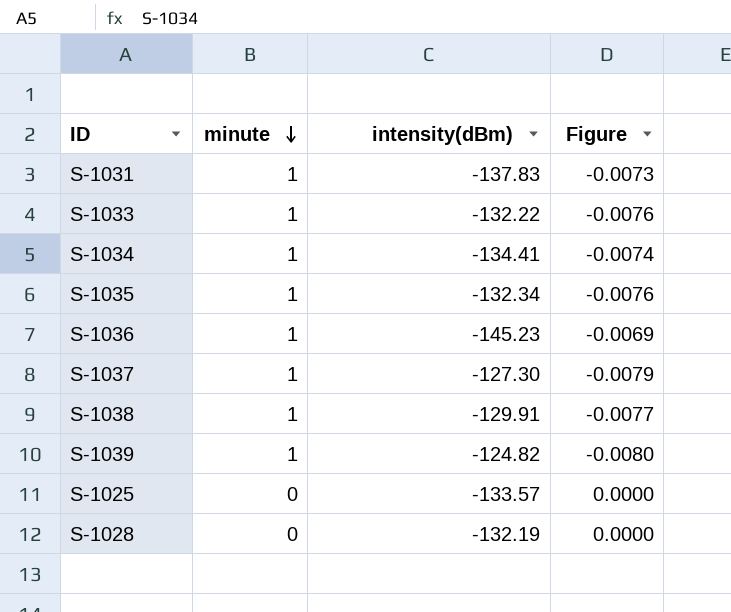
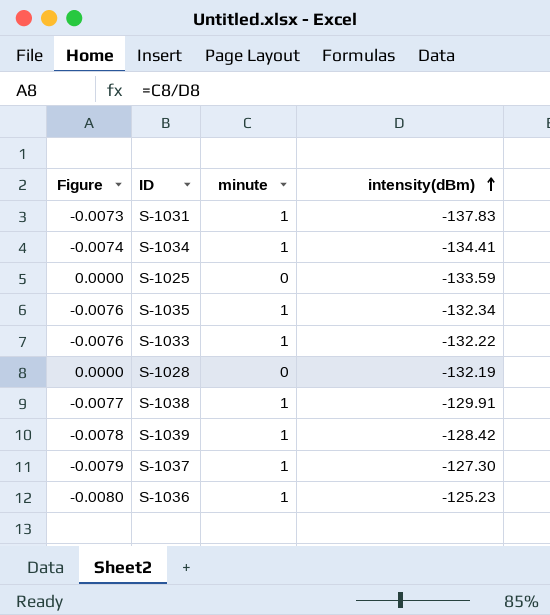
row order: minute descending -> intensity(dBm) ascending
column Figure | position: 4 -> 1
S-1025 | intensity(dBm): -133.57 -> -133.59
S-1039 | Figure: -0.0080 -> -0.0078
S-1039 | intensity(dBm): -124.82 -> -128.42
S-1036 | Figure: -0.0069 -> -0.0080
S-1036 | intensity(dBm): -145.23 -> -125.23

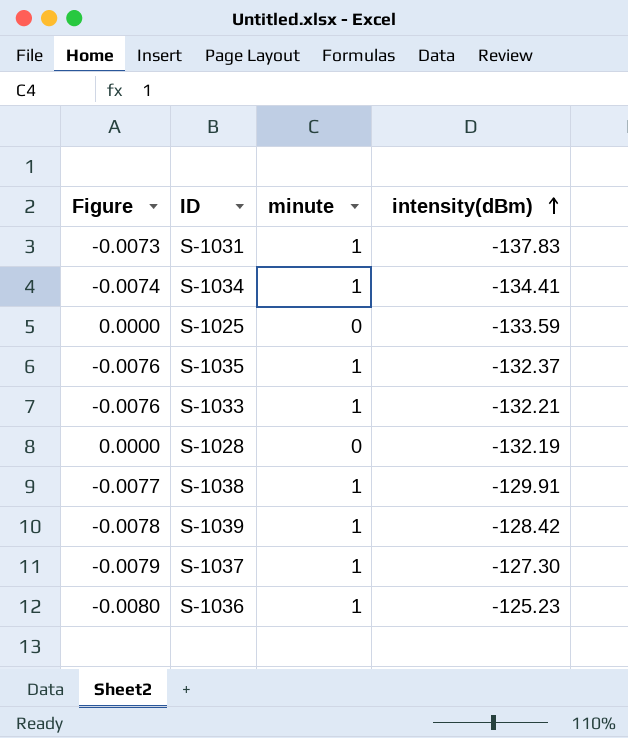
S-1035 | intensity(dBm): -132.34 -> -132.37
S-1033 | intensity(dBm): -132.22 -> -132.21

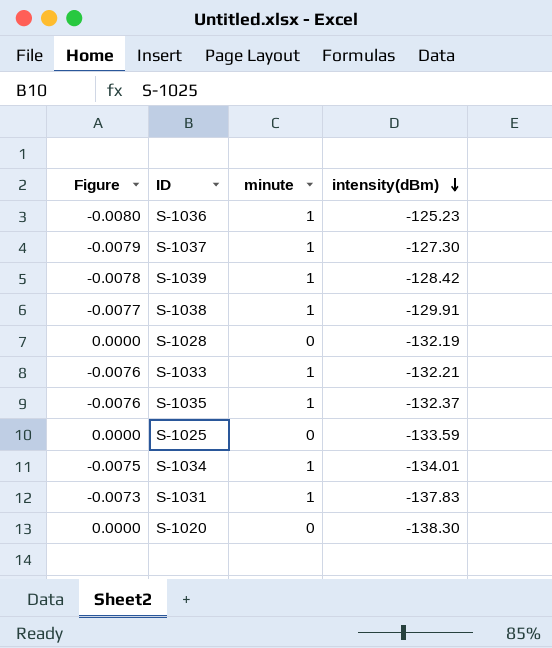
row order: intensity(dBm) ascending -> intensity(dBm) descending
S-1034 | Figure: -0.0074 -> -0.0075
S-1034 | intensity(dBm): -134.41 -> -134.01
row S-1020: none -> 0.0000 | 0 | -138.30

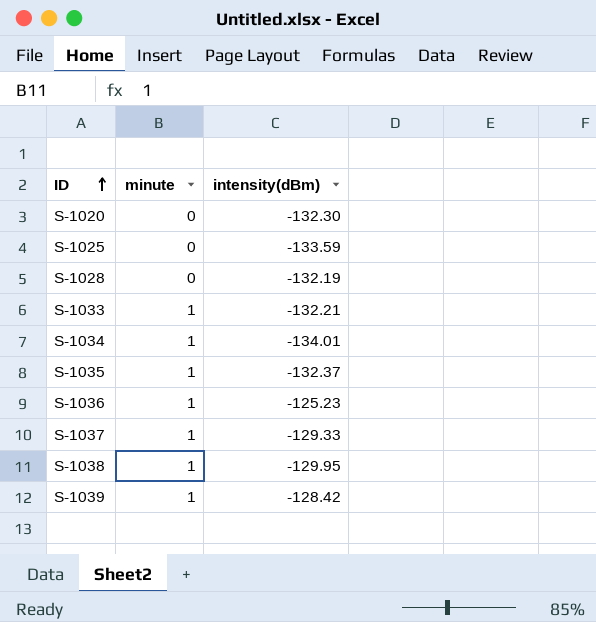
row order: intensity(dBm) descending -> ID ascending
column Figure | formula: [minute] / [intensity(dBm)] -> none
row S-1031: -0.0073 | 1 | -137.83 -> none
S-1020 | intensity(dBm): -138.30 -> -132.30
S-1037 | intensity(dBm): -127.30 -> -129.33
S-1038 | intensity(dBm): -129.91 -> -129.95

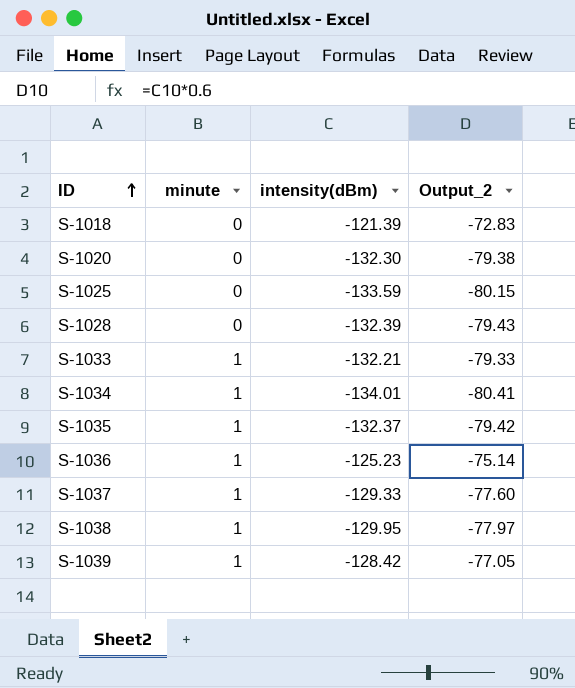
column Output_2 | formula: none -> [intensity(dBm)] * 0.6
row S-1018: none -> 0 | -121.39 | -72.83
S-1028 | intensity(dBm): -132.19 -> -132.39

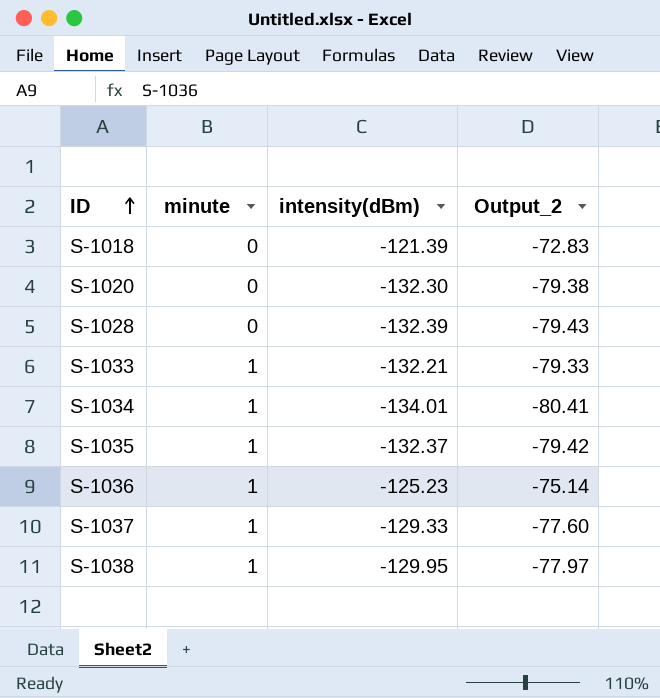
row S-1025: 0 | -133.59 | -80.15 -> none
row S-1039: 1 | -128.42 | -77.05 -> none

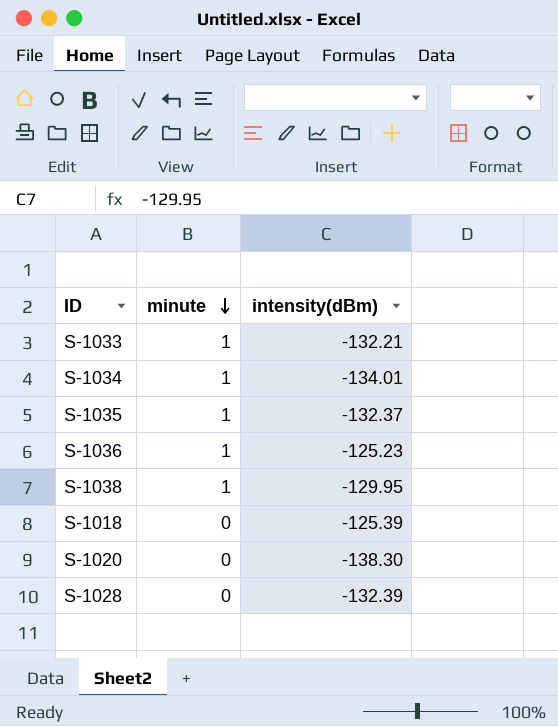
row order: ID ascending -> minute descending
column Output_2 | formula: [intensity(dBm)] * 0.6 -> none
row S-1037: 1 | -129.33 | -77.60 -> none
S-1018 | intensity(dBm): -121.39 -> -125.39
S-1020 | intensity(dBm): -132.30 -> -138.30

